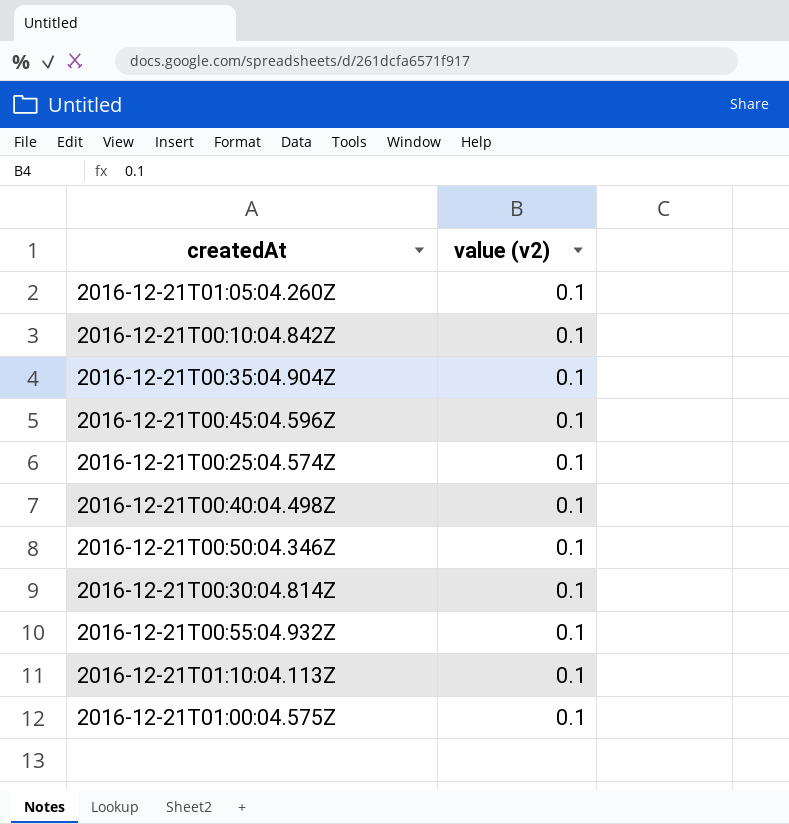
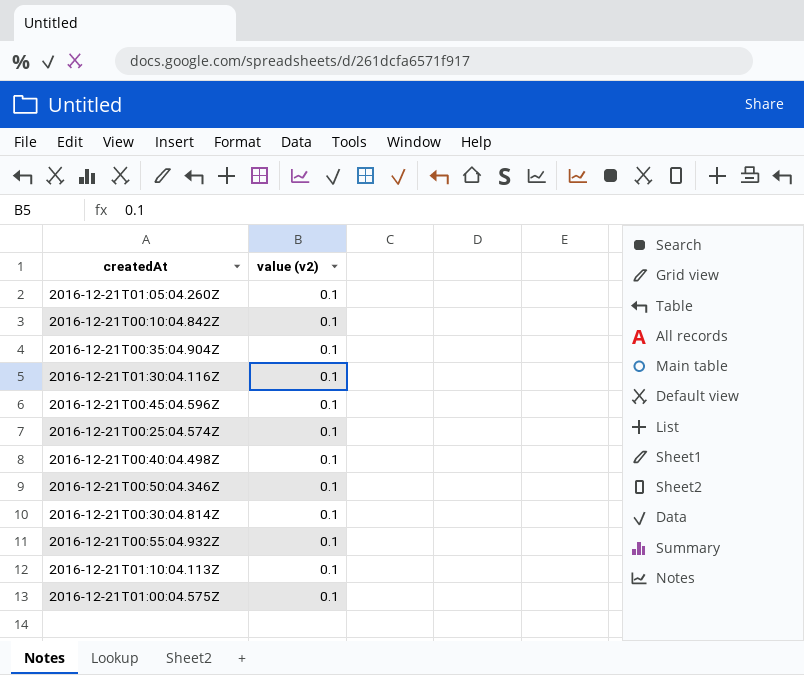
row 2016-12-21T01:30:04.116Z: none -> 0.1

